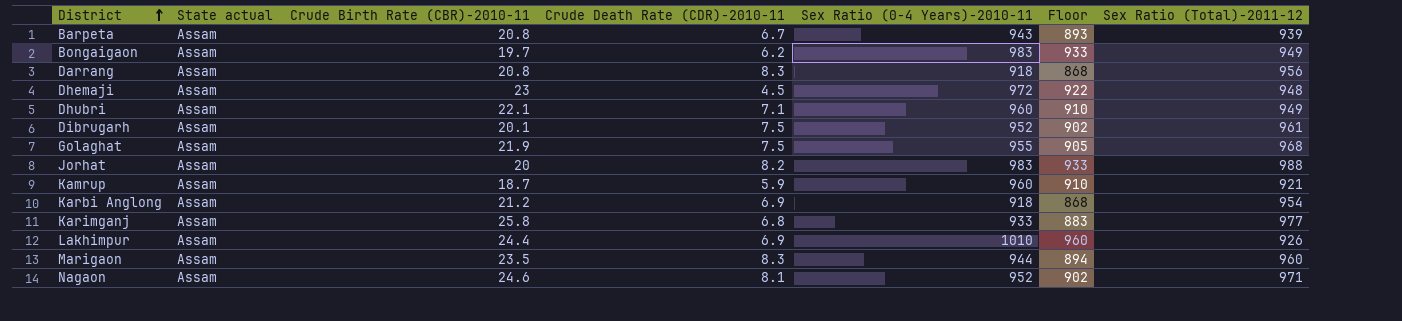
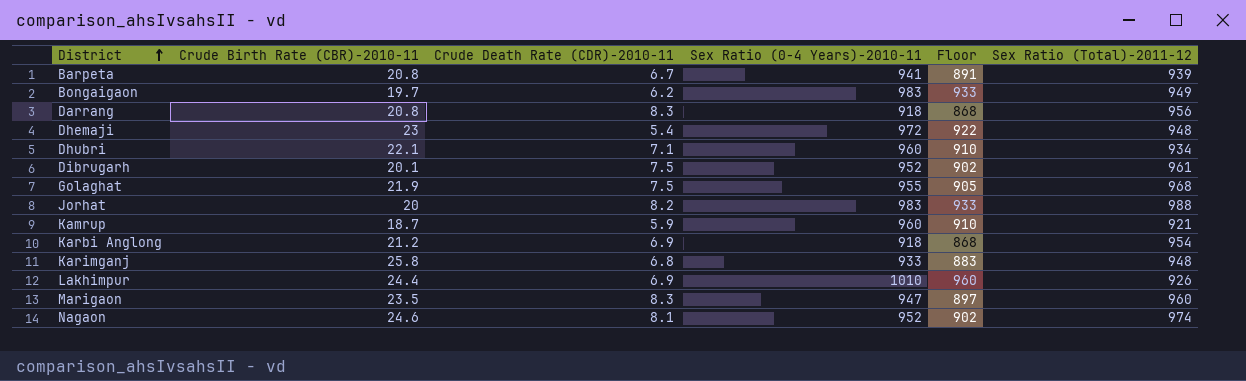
column State actual | position: 2 -> none
Barpeta | Sex Ratio (0-4 Years)-2010-11: 943 -> 941
Barpeta | Floor: 893 -> 891
Dhemaji | Crude Death Rate (CDR)-2010-11: 4.5 -> 5.4
Dhubri | Sex Ratio (Total)-2011-12: 949 -> 934
Karimganj | Sex Ratio (Total)-2011-12: 977 -> 948
Marigaon | Sex Ratio (0-4 Years)-2010-11: 944 -> 947
Marigaon | Floor: 894 -> 897
Nagaon | Sex Ratio (Total)-2011-12: 971 -> 974

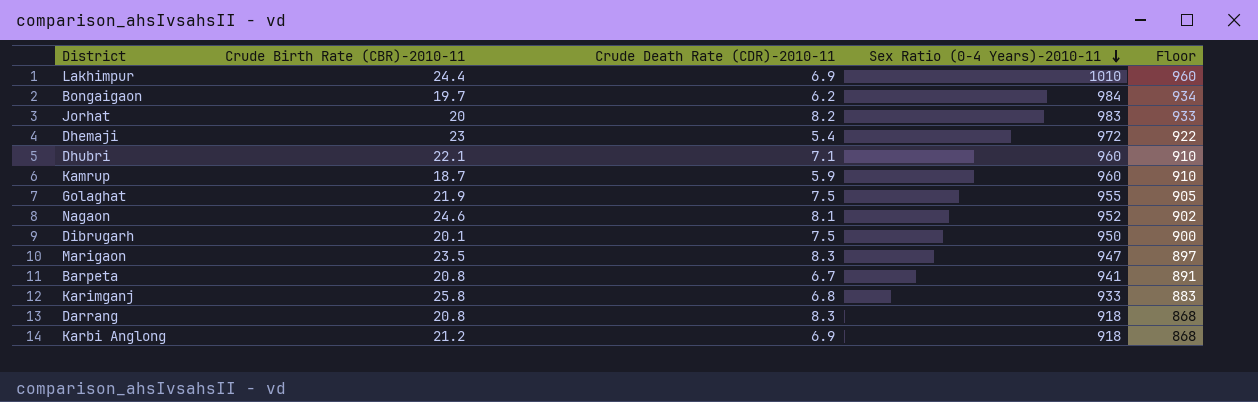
row order: District ascending -> Sex Ratio (0-4 Years)-2010-11 descending
column Sex Ratio (Total)-2011-12 | position: 6 -> none
Bongaigaon | Sex Ratio (0-4 Years)-2010-11: 983 -> 984
Bongaigaon | Floor: 933 -> 934
Dibrugarh | Sex Ratio (0-4 Years)-2010-11: 952 -> 950
Dibrugarh | Floor: 902 -> 900

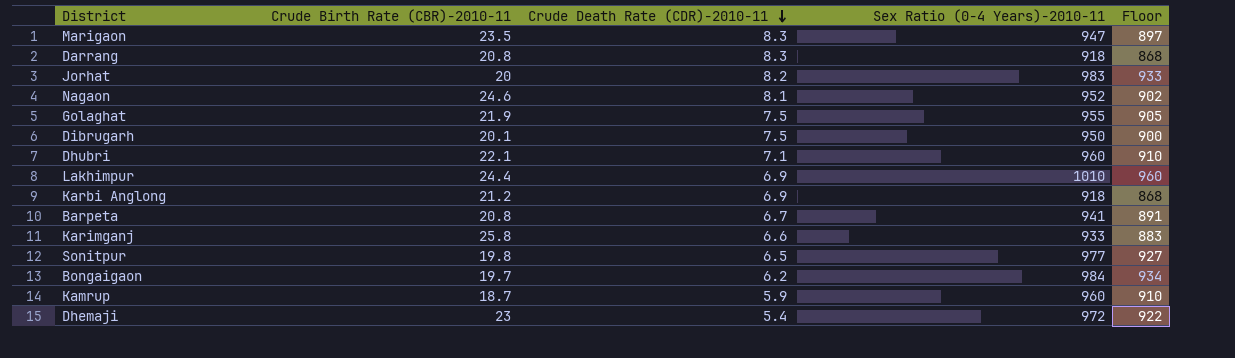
row order: Sex Ratio (0-4 Years)-2010-11 descending -> Crude Death Rate (CDR)-2010-11 descending
Karimganj | Crude Death Rate (CDR)-2010-11: 6.8 -> 6.6
row Sonitpur: none -> 19.8 | 6.5 | 977 | 927

